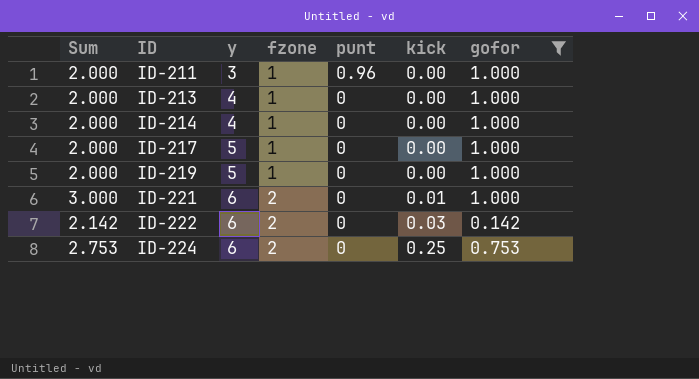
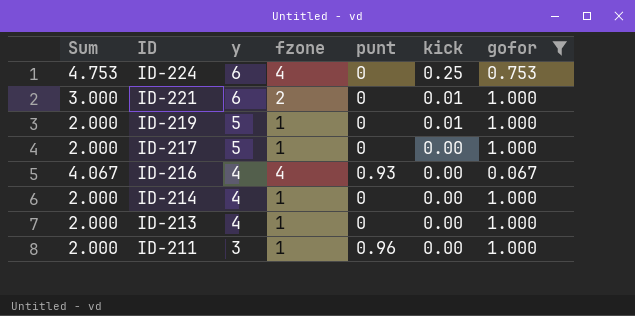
row order: ID ascending -> ID descending
row ID-222: 2.142 | 6 | 2 | 0 | 0.03 | 0.142 -> none
ID-224 | Sum: 2.753 -> 4.753
ID-224 | fzone: 2 -> 4
ID-219 | kick: 0.00 -> 0.01
row ID-216: none -> 4.067 | 4 | 4 | 0.93 | 0.00 | 0.067

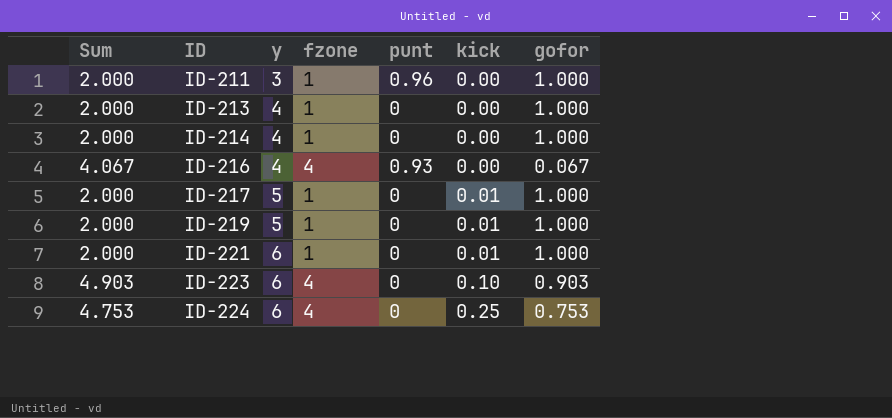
filter: gofor != 0.903 -> none
row order: ID descending -> ID ascending
ID-217 | kick: 0.00 -> 0.01
ID-221 | Sum: 3.000 -> 2.000
ID-221 | fzone: 2 -> 1

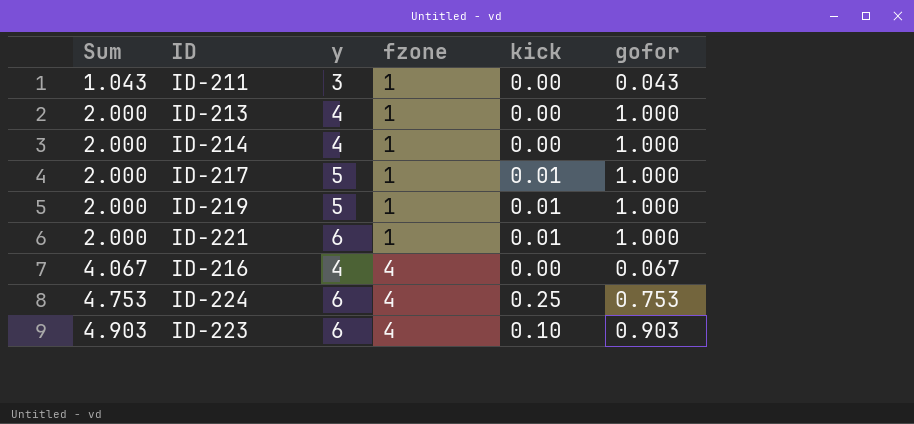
row order: ID ascending -> Sum ascending
column punt | position: 5 -> none
ID-211 | Sum: 2.000 -> 1.043
ID-211 | gofor: 1.000 -> 0.043

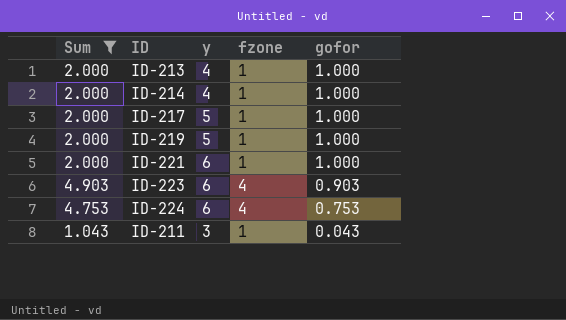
filter: none -> Sum != 4.067
row order: Sum ascending -> gofor descending
column kick | position: 5 -> none

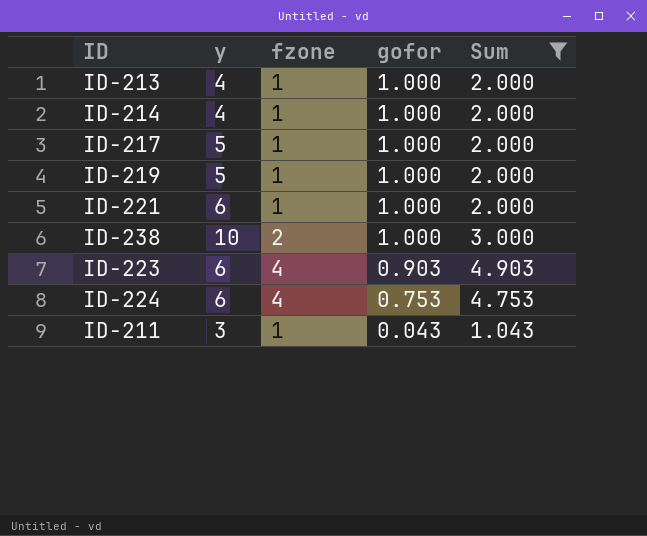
column Sum | position: 1 -> 5
row ID-238: none -> 10 | 2 | 1.000 | 3.000

